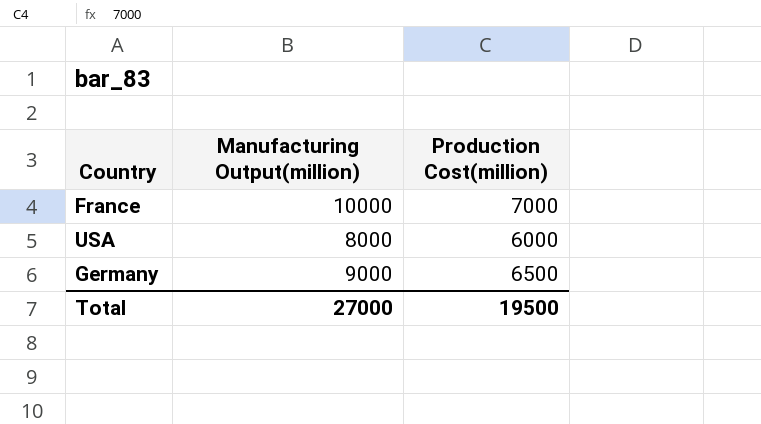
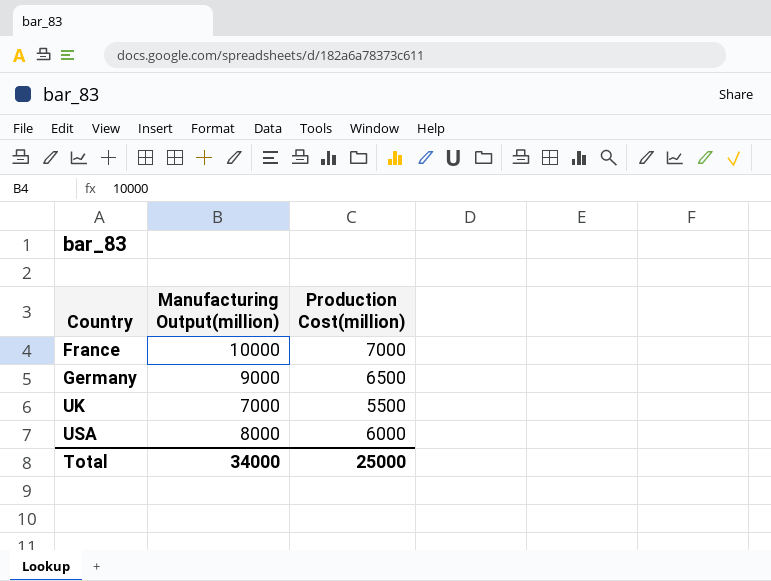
row order: none -> Country ascending
row UK: none -> 7000 | 5500
Total | Manufacturing Output(million): 27000 -> 34000
Total | Production Cost(million): 19500 -> 25000

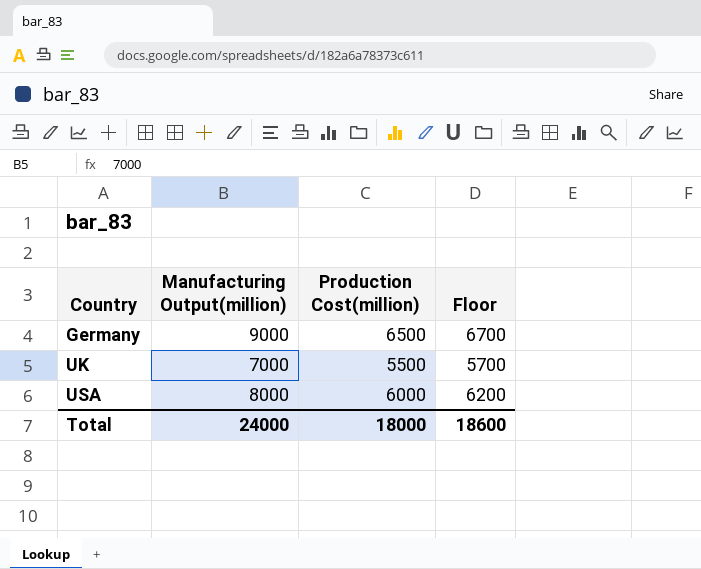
column Floor | formula: none -> [Production Cost(million)] + 200
row France: 10000 | 7000 -> none
Total | Manufacturing Output(million): 34000 -> 24000
Total | Production Cost(million): 25000 -> 18000

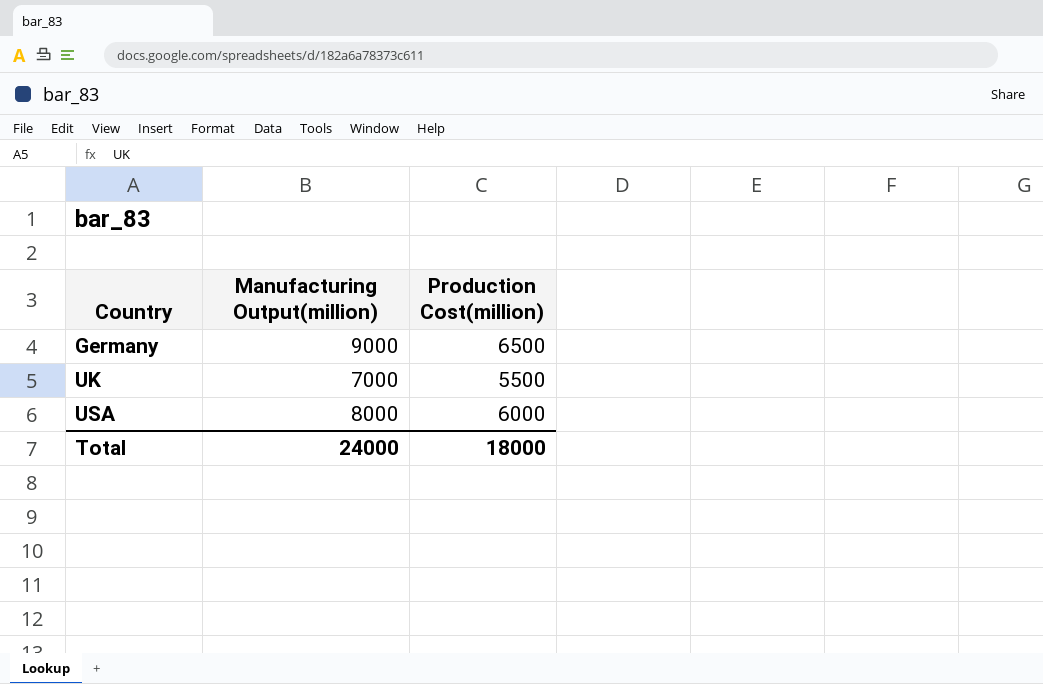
column Floor | formula: [Production Cost(million)] + 200 -> none

